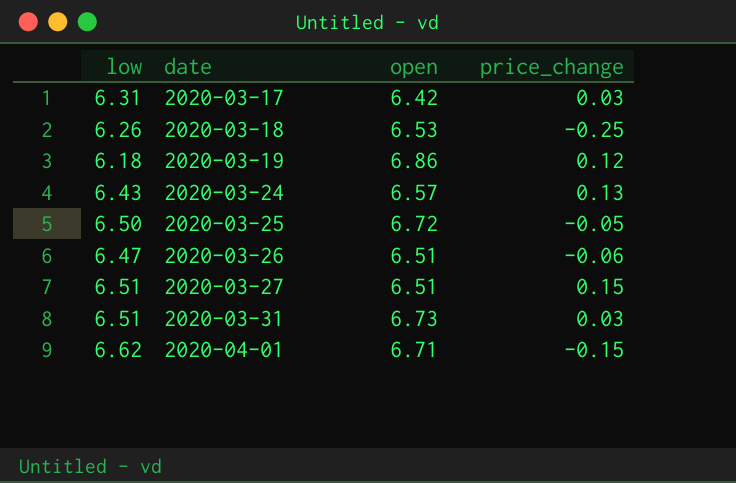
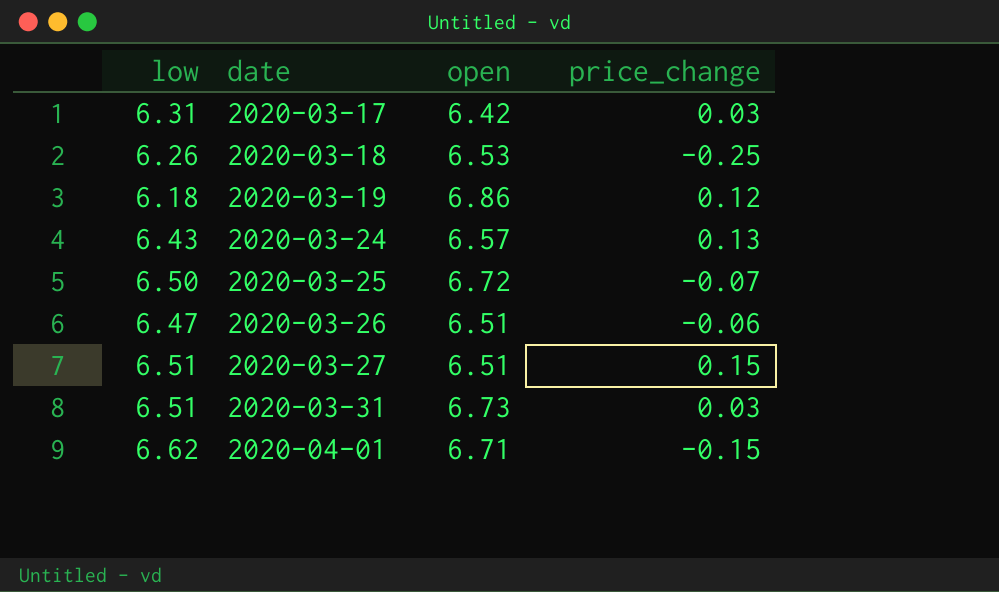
2020-03-25 | price_change: -0.05 -> -0.07

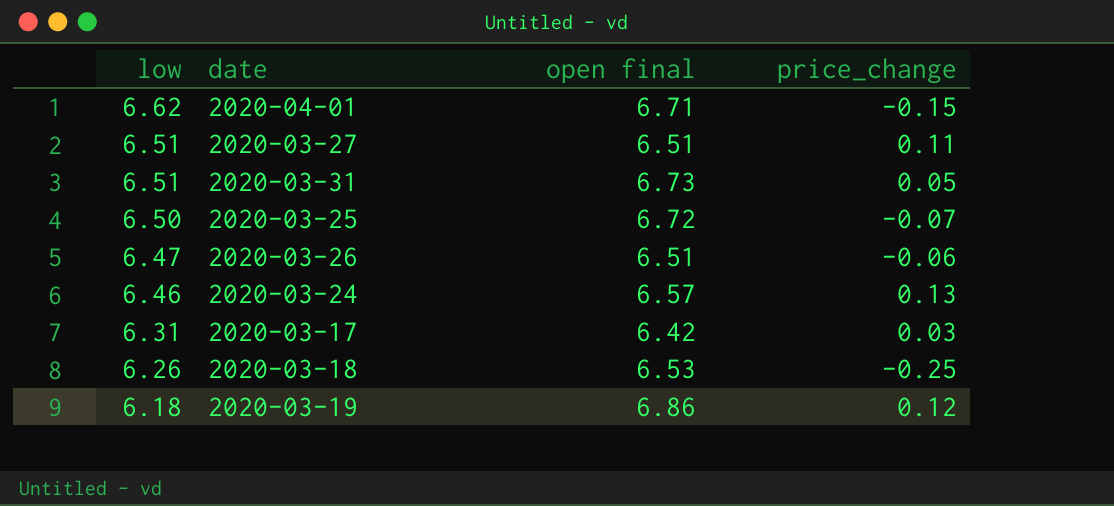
row order: date ascending -> low descending
column name: open -> open final
2020-03-27 | price_change: 0.15 -> 0.11
2020-03-31 | price_change: 0.03 -> 0.05
2020-03-24 | low: 6.43 -> 6.46

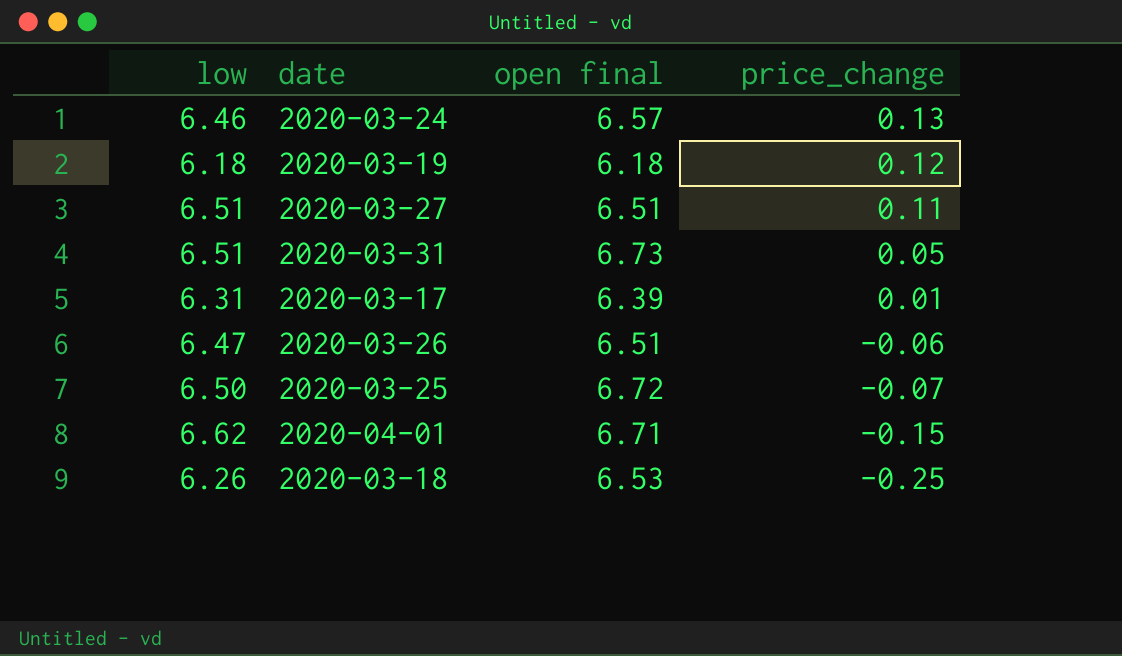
row order: low descending -> price_change descending
2020-03-19 | open final: 6.86 -> 6.18
2020-03-17 | open final: 6.42 -> 6.39
2020-03-17 | price_change: 0.03 -> 0.01

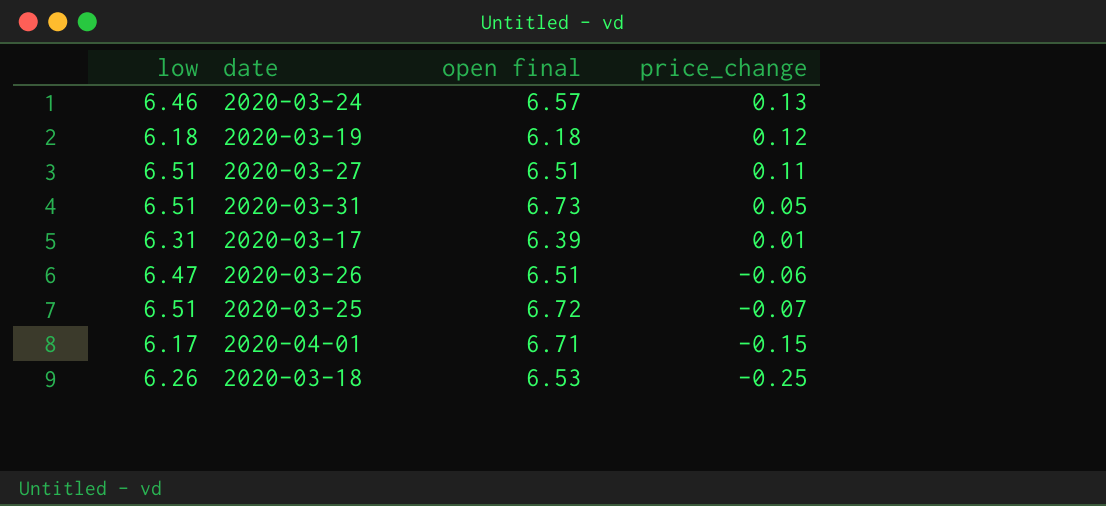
2020-03-25 | low: 6.50 -> 6.51
2020-04-01 | low: 6.62 -> 6.17

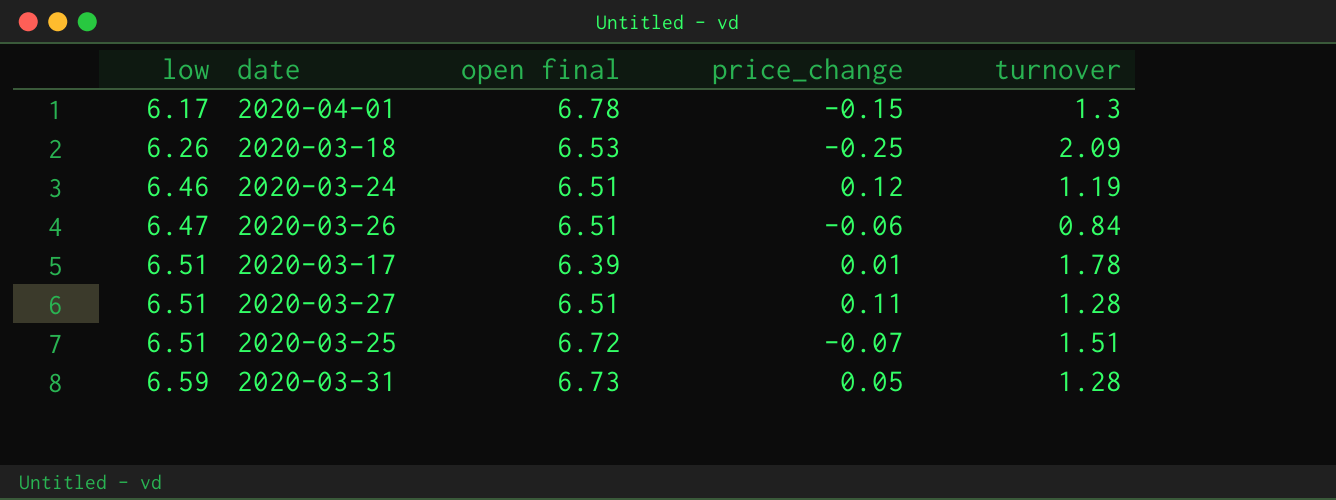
row order: price_change descending -> low ascending
column turnover | position: none -> 5
row 2020-03-19: 6.18 | 6.18 | 0.12 -> none
2020-04-01 | open final: 6.71 -> 6.78
2020-03-24 | open final: 6.57 -> 6.51
2020-03-24 | price_change: 0.13 -> 0.12
2020-03-17 | low: 6.31 -> 6.51
2020-03-31 | low: 6.51 -> 6.59

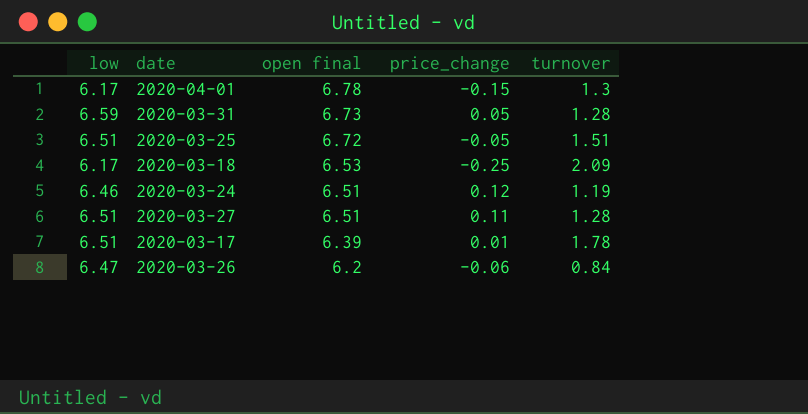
row order: low ascending -> open final descending
2020-03-25 | price_change: -0.07 -> -0.05
2020-03-18 | low: 6.26 -> 6.17
2020-03-26 | open final: 6.51 -> 6.2

